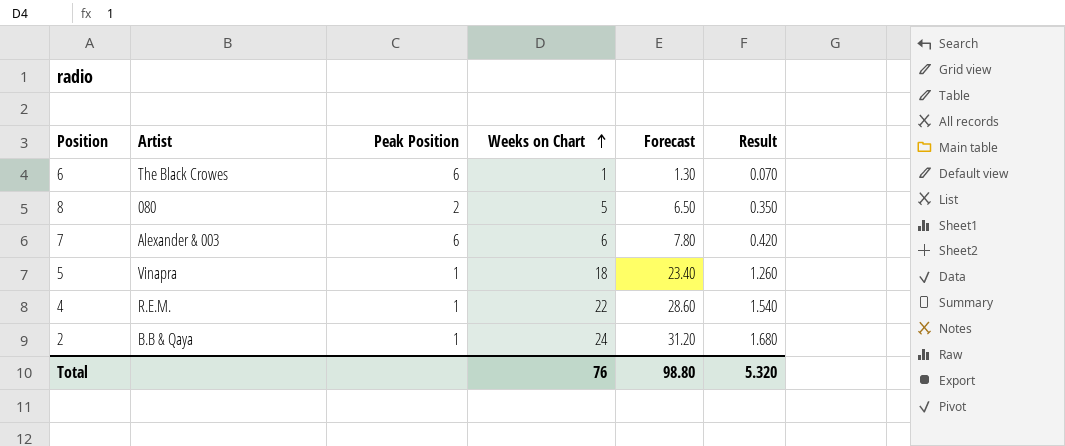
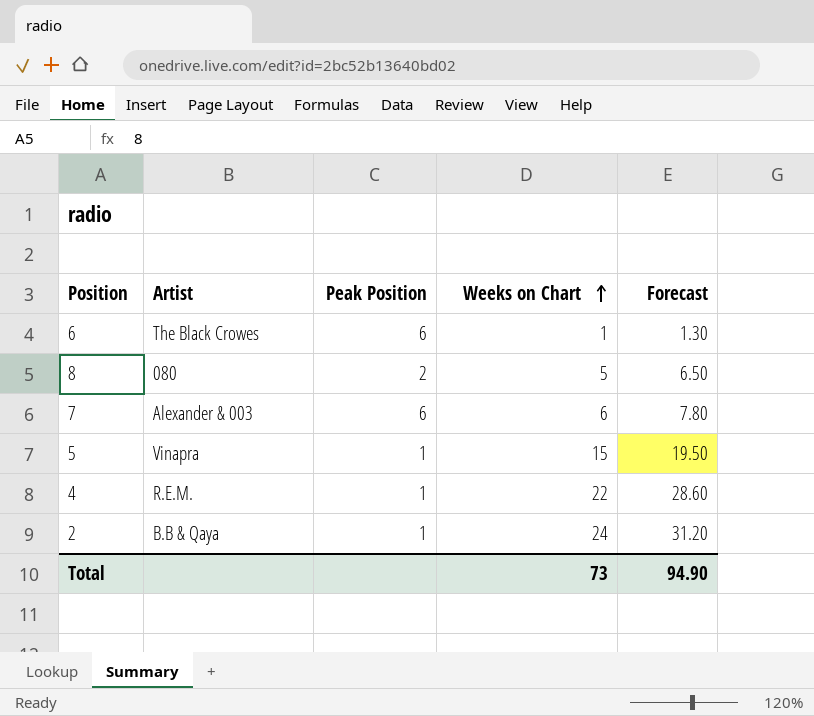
column Result | formula: [Weeks on Chart] * 0.07 -> none
5 | Weeks on Chart: 18 -> 15
5 | Forecast: 23.40 -> 19.50
Total | Weeks on Chart: 76 -> 73
Total | Forecast: 98.80 -> 94.90

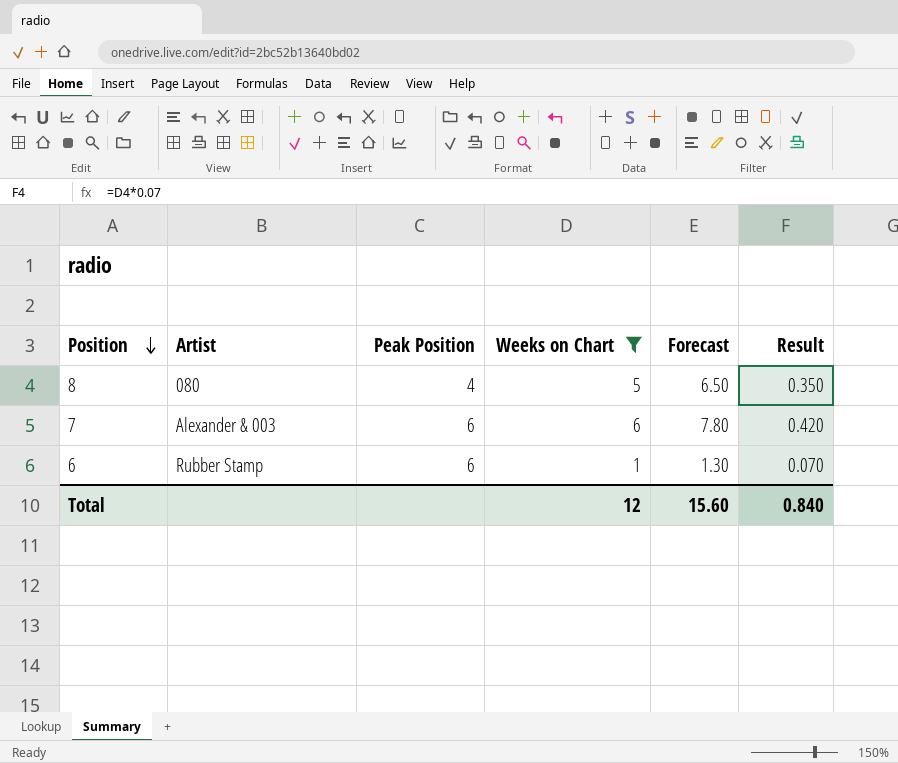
filter: none -> Weeks on Chart <= 6
row order: Weeks on Chart ascending -> Position descending
column Result | formula: none -> [Weeks on Chart] * 0.07
8 | Peak Position: 2 -> 4
6 | Artist: The Black Crowes -> Rubber Stamp
Total | Weeks on Chart: 73 -> 12
Total | Forecast: 94.90 -> 15.60

